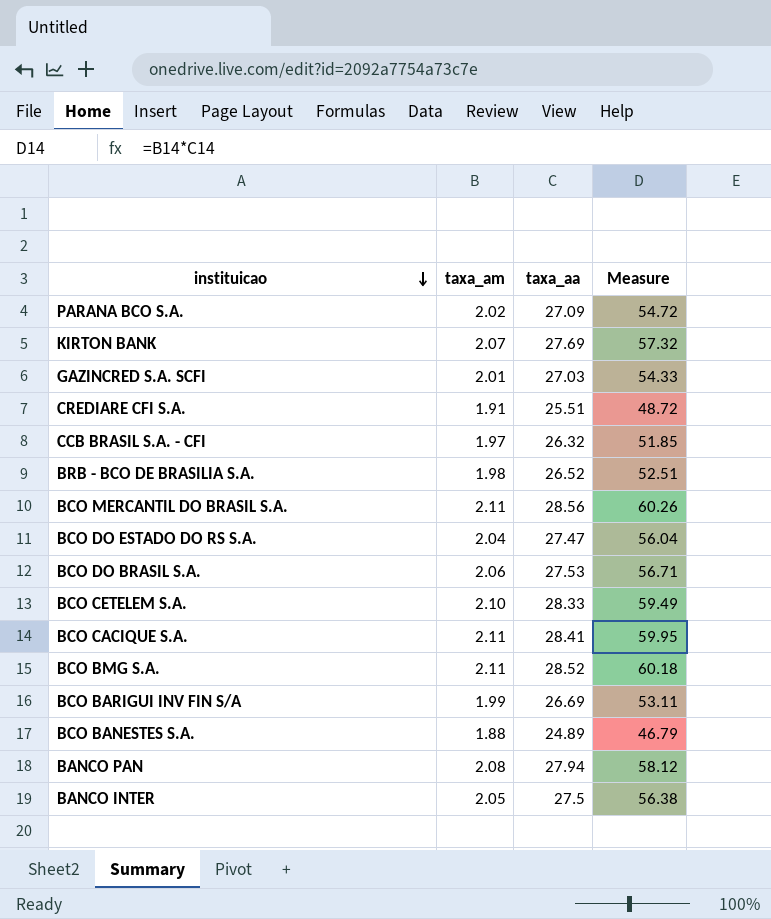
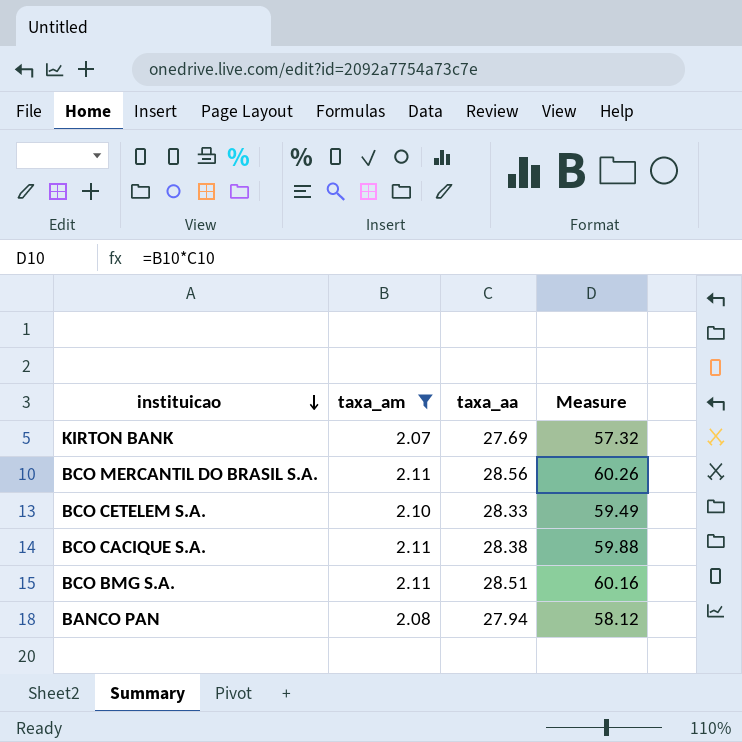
filter: none -> taxa_am >= 2.07
BCO CACIQUE S.A. | taxa_aa: 28.41 -> 28.38
BCO CACIQUE S.A. | Measure: 59.95 -> 59.88
BCO BMG S.A. | taxa_aa: 28.52 -> 28.51
BCO BMG S.A. | Measure: 60.18 -> 60.16

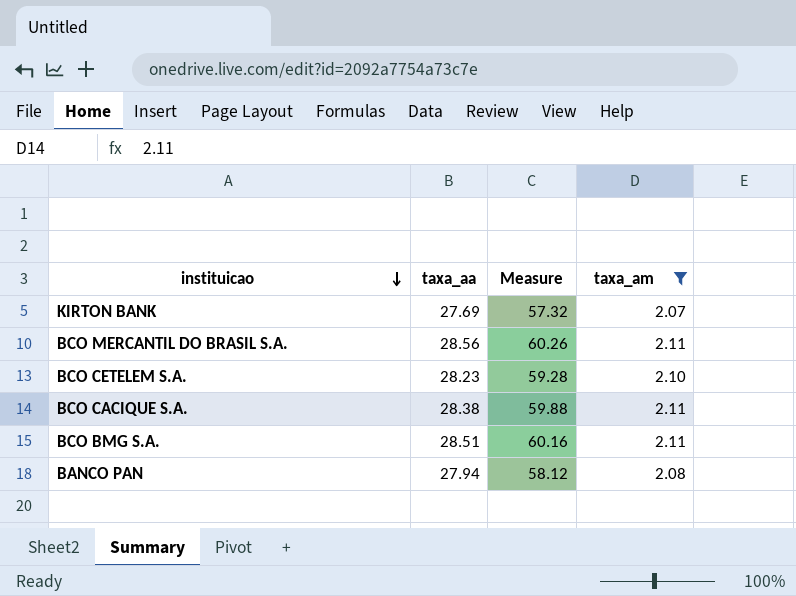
column taxa_am | position: 2 -> 4
BCO CETELEM S.A. | taxa_aa: 28.33 -> 28.23
BCO CETELEM S.A. | Measure: 59.49 -> 59.28

